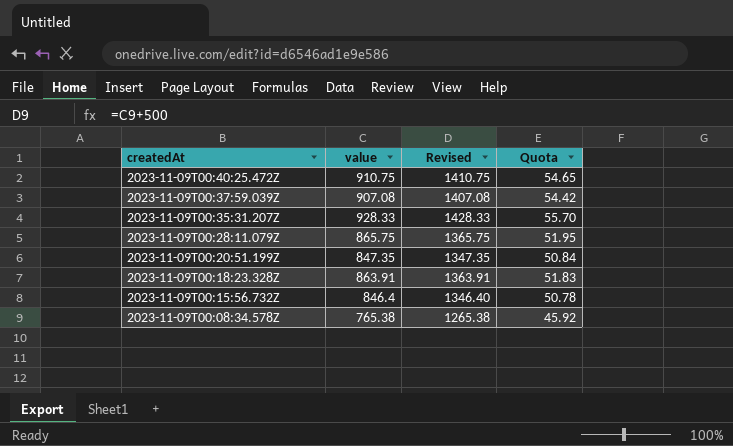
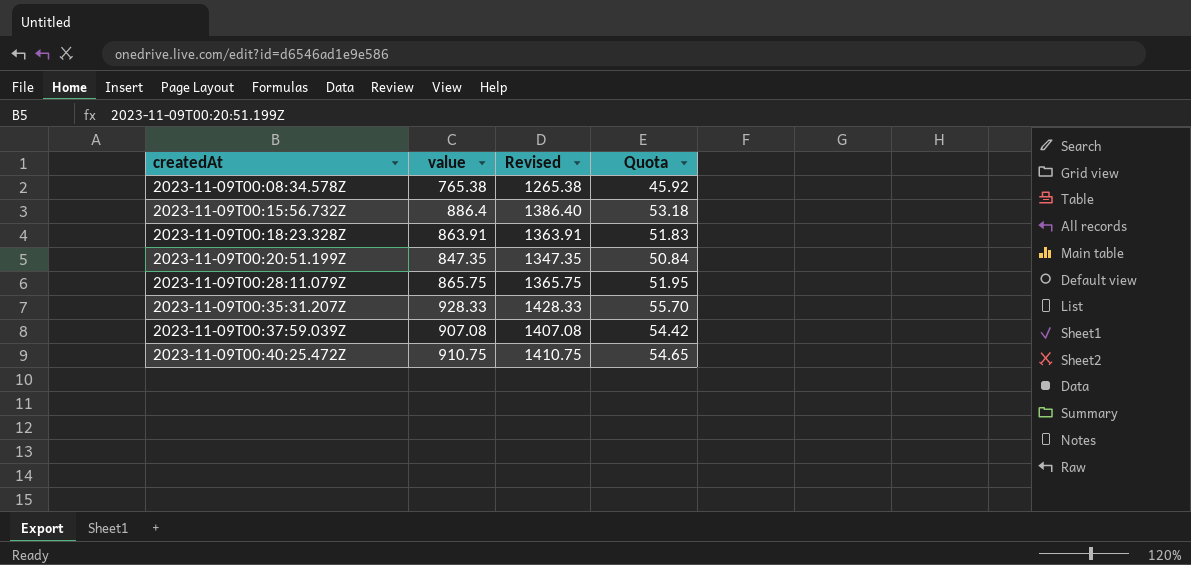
row order: createdAt descending -> createdAt ascending
2023-11-09T00:15:56.732Z | value: 846.4 -> 886.4
2023-11-09T00:15:56.732Z | Revised: 1346.40 -> 1386.40
2023-11-09T00:15:56.732Z | Quota: 50.78 -> 53.18

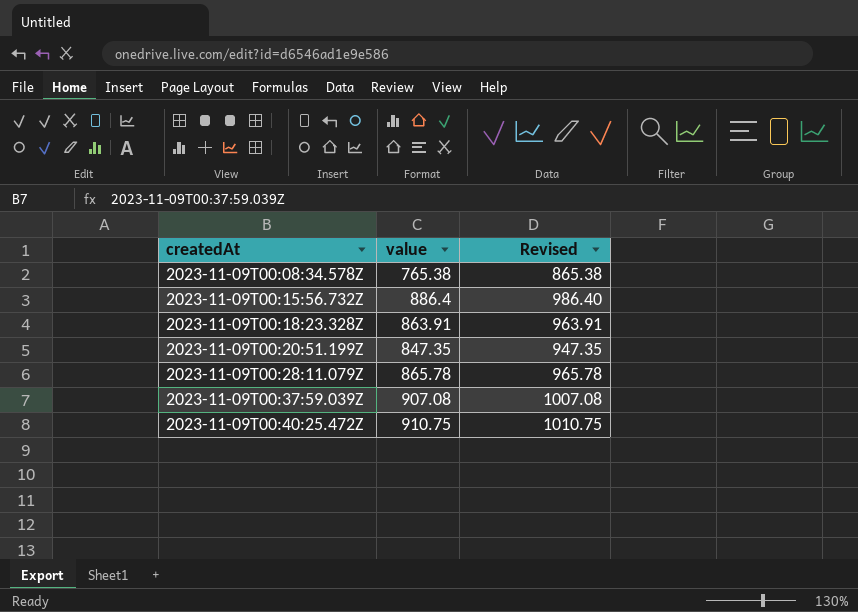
column Quota | formula: [value] * 0.06 -> none
column Revised | formula: [value] + 500 -> [value] + 100
row 2023-11-09T00:35:31.207Z: 928.33 | 1428.33 | 55.70 -> none
2023-11-09T00:28:11.079Z | value: 865.75 -> 865.78

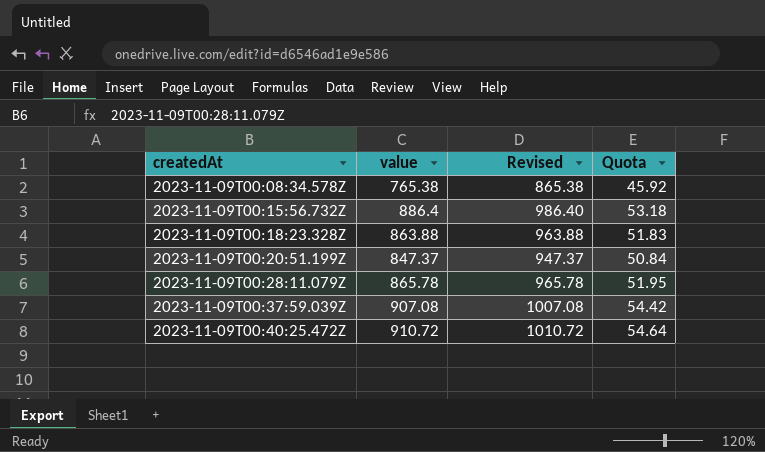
column Quota | formula: none -> [value] * 0.06
2023-11-09T00:18:23.328Z | value: 863.91 -> 863.88
2023-11-09T00:18:23.328Z | Revised: 963.91 -> 963.88
2023-11-09T00:20:51.199Z | value: 847.35 -> 847.37
2023-11-09T00:20:51.199Z | Revised: 947.35 -> 947.37
2023-11-09T00:40:25.472Z | value: 910.75 -> 910.72
2023-11-09T00:40:25.472Z | Revised: 1010.75 -> 1010.72

